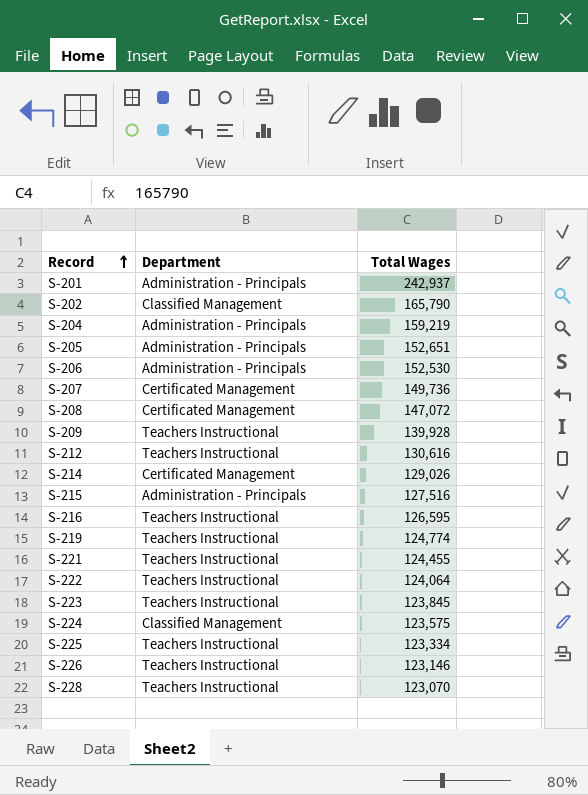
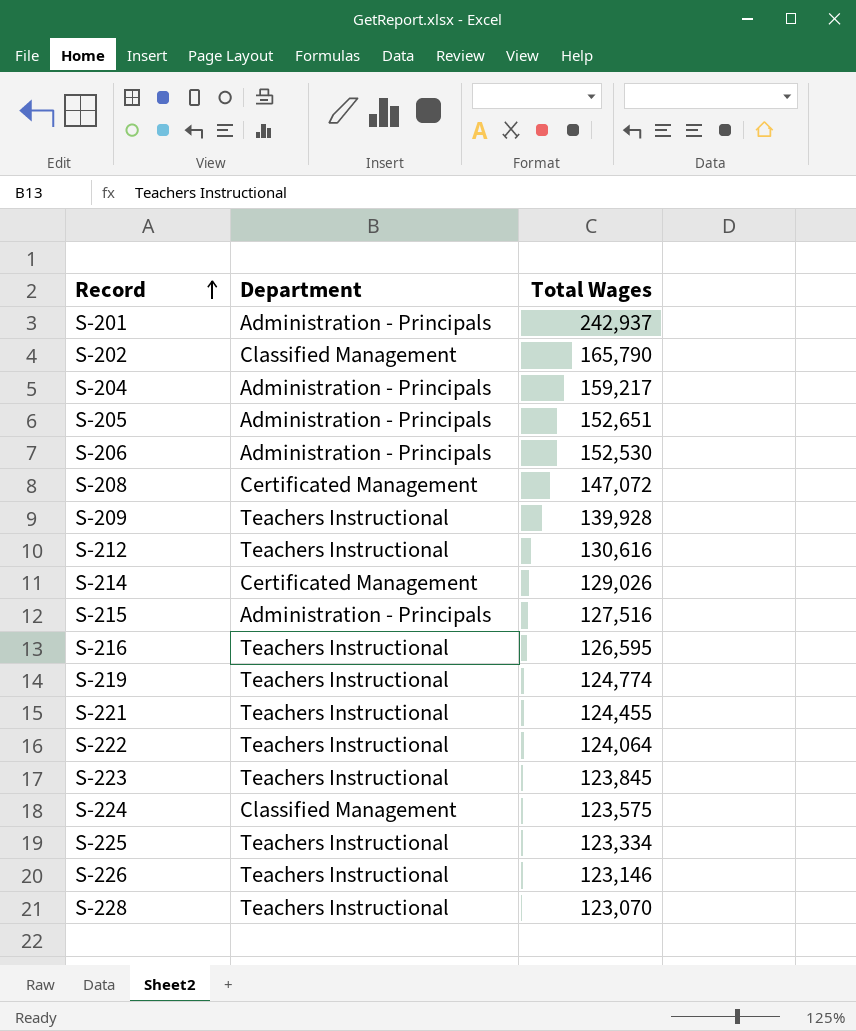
row S-207: Certificated Management | 149,736 -> none
S-204 | Total Wages: 159,219 -> 159,217

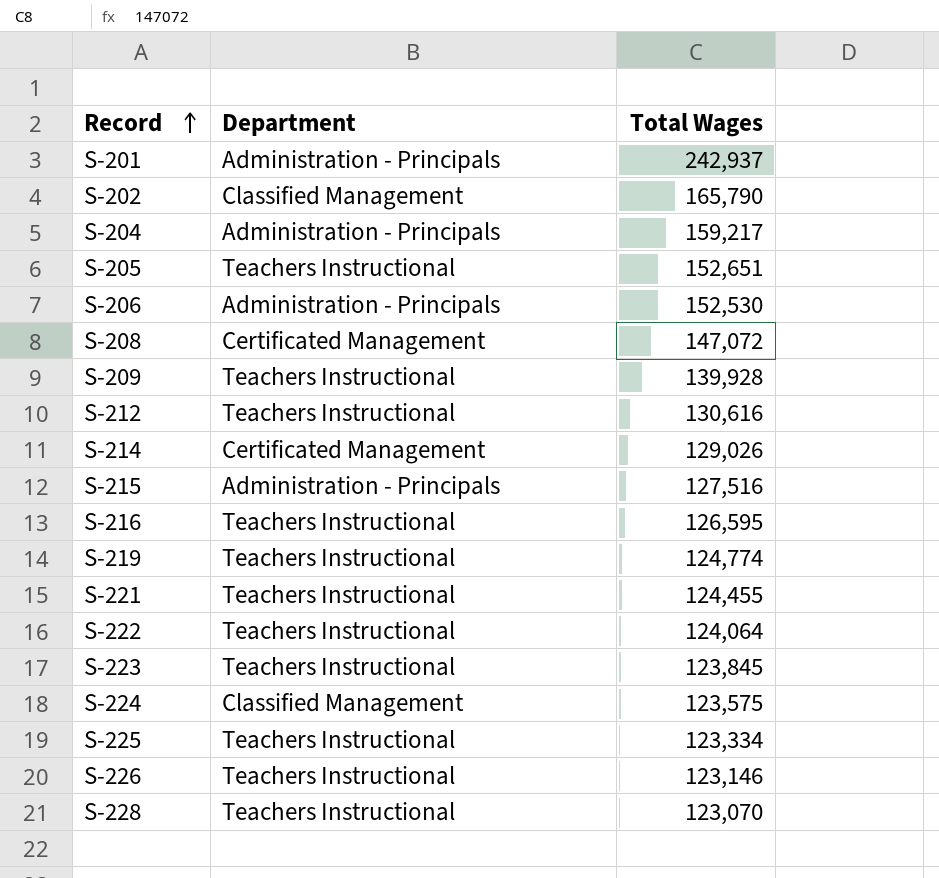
S-205 | Department: Administration - Principals -> Teachers Instructional

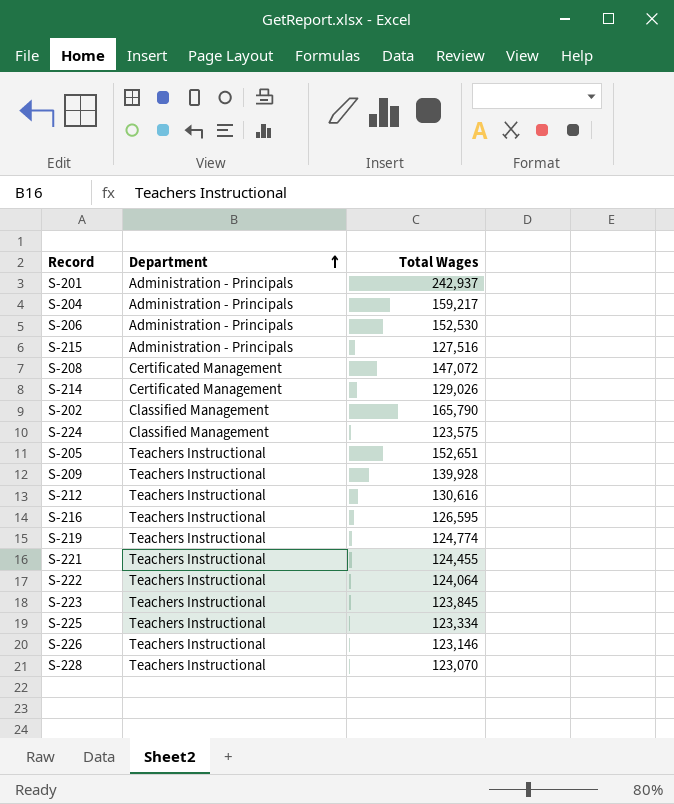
row order: Record ascending -> Department ascending

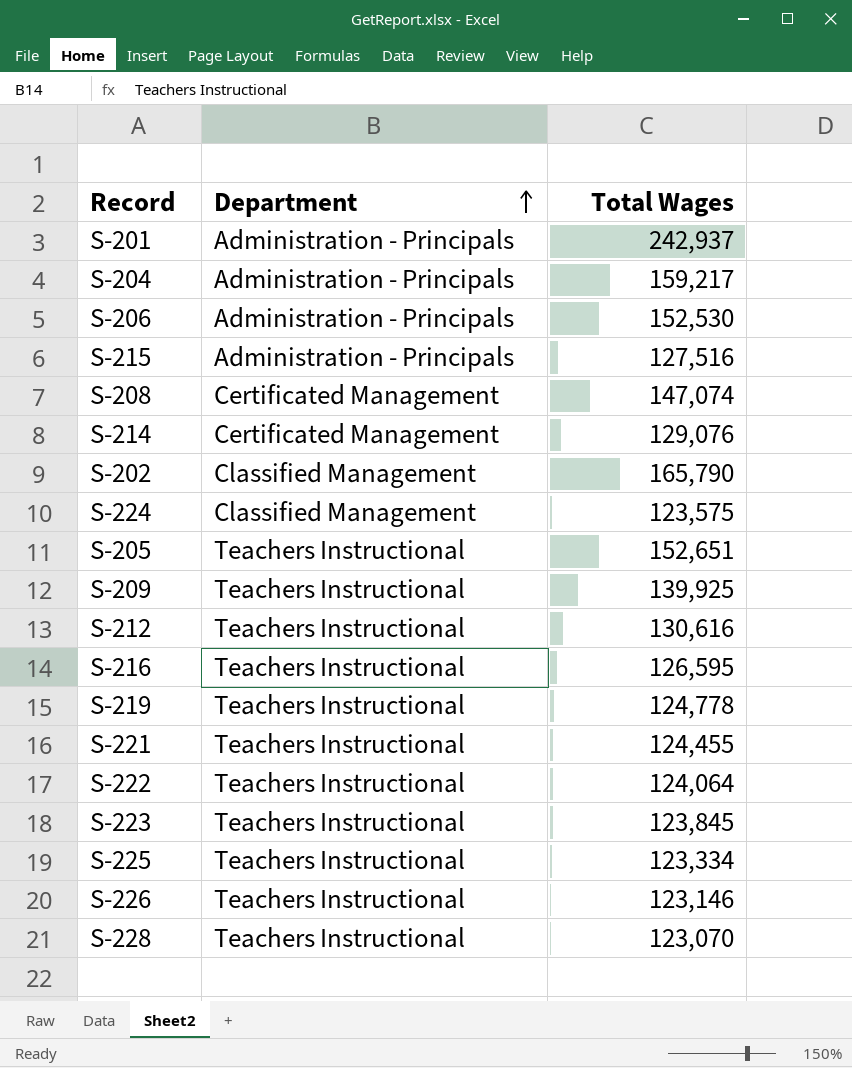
S-208 | Total Wages: 147,072 -> 147,074
S-214 | Total Wages: 129,026 -> 129,076
S-209 | Total Wages: 139,928 -> 139,925
S-219 | Total Wages: 124,774 -> 124,778

